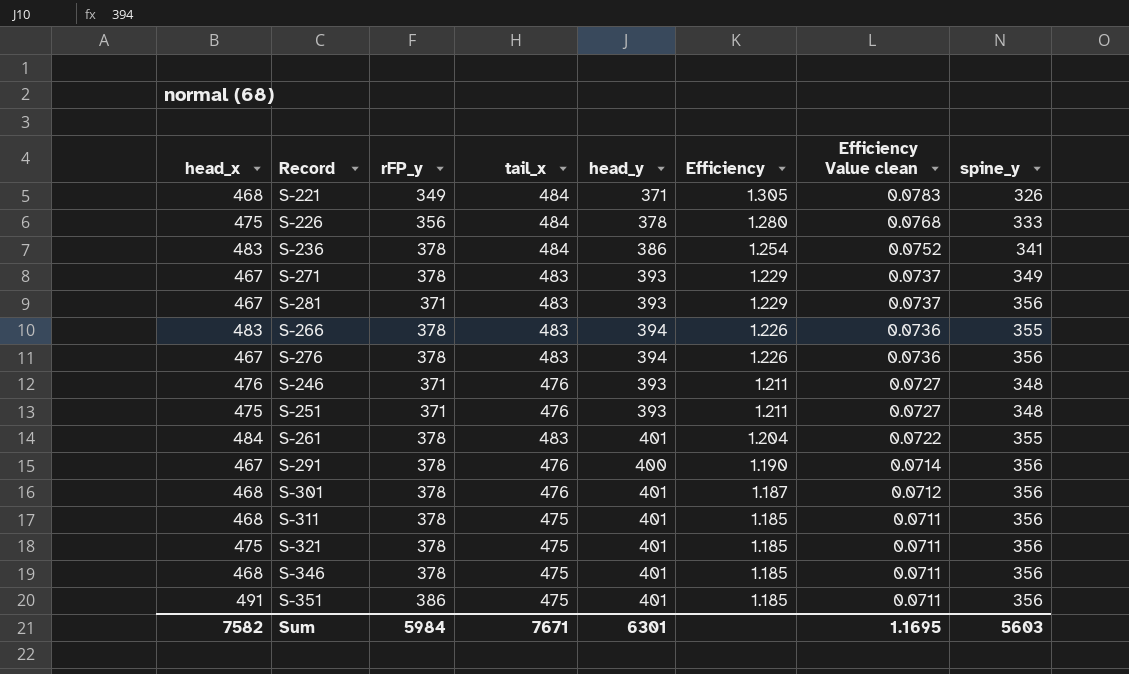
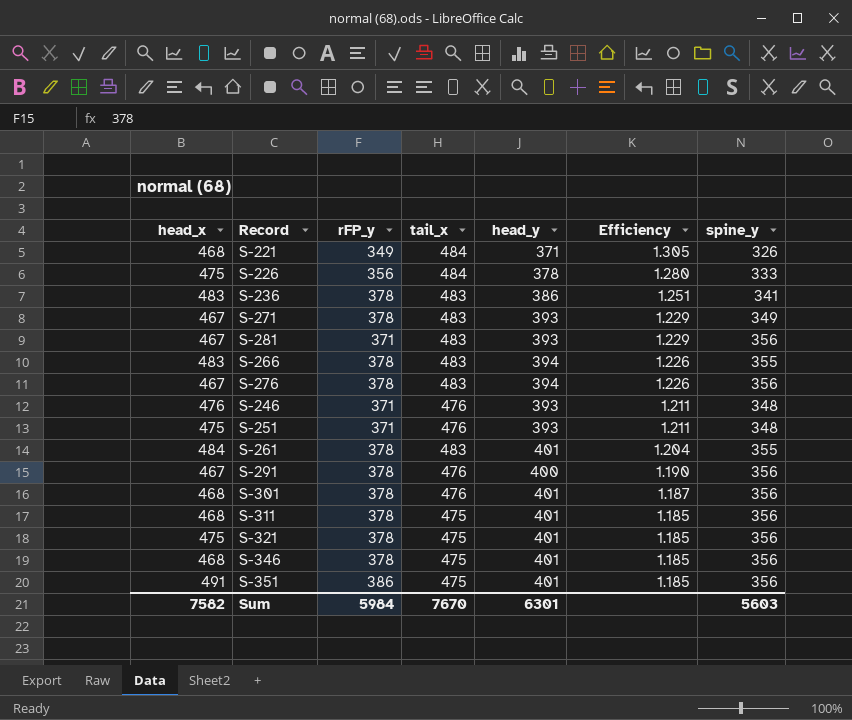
column Efficiency Value clean | formula: [Efficiency] * 0.06 -> none
S-236 | tail_x: 484 -> 483
S-236 | Efficiency: 1.254 -> 1.251
Sum | tail_x: 7671 -> 7670

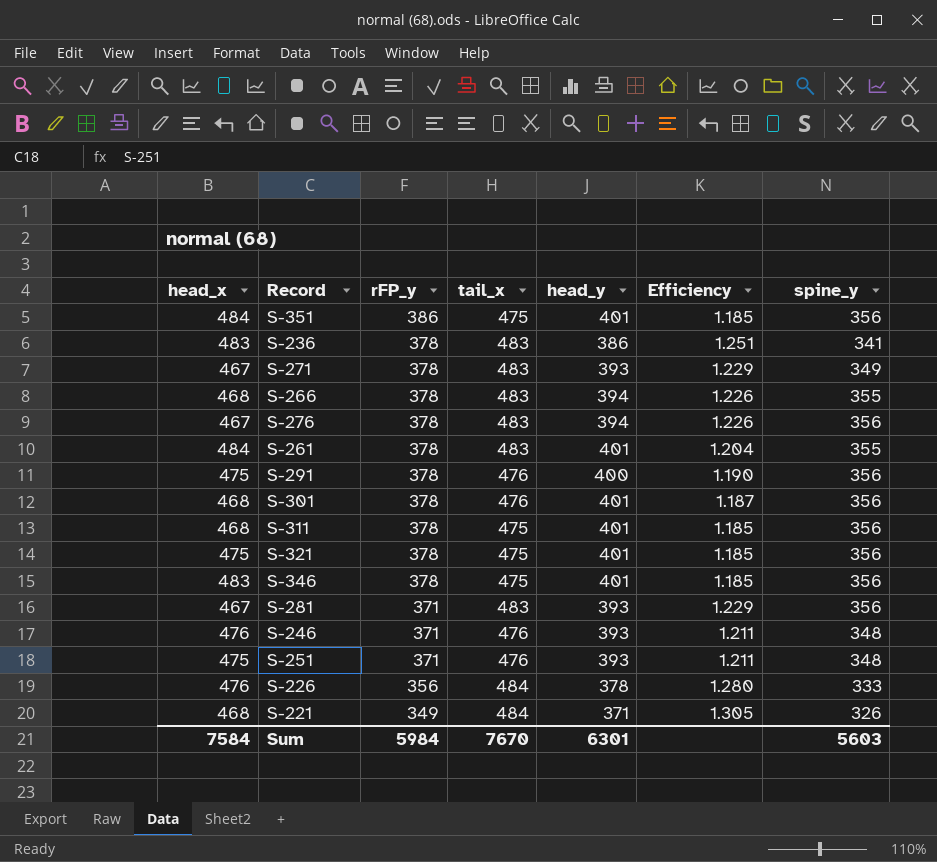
row order: Efficiency descending -> rFP_y descending
S-351 | head_x: 491 -> 484
S-266 | head_x: 483 -> 468
S-291 | head_x: 467 -> 475
S-346 | head_x: 468 -> 483
S-226 | head_x: 475 -> 476
Sum | head_x: 7582 -> 7584

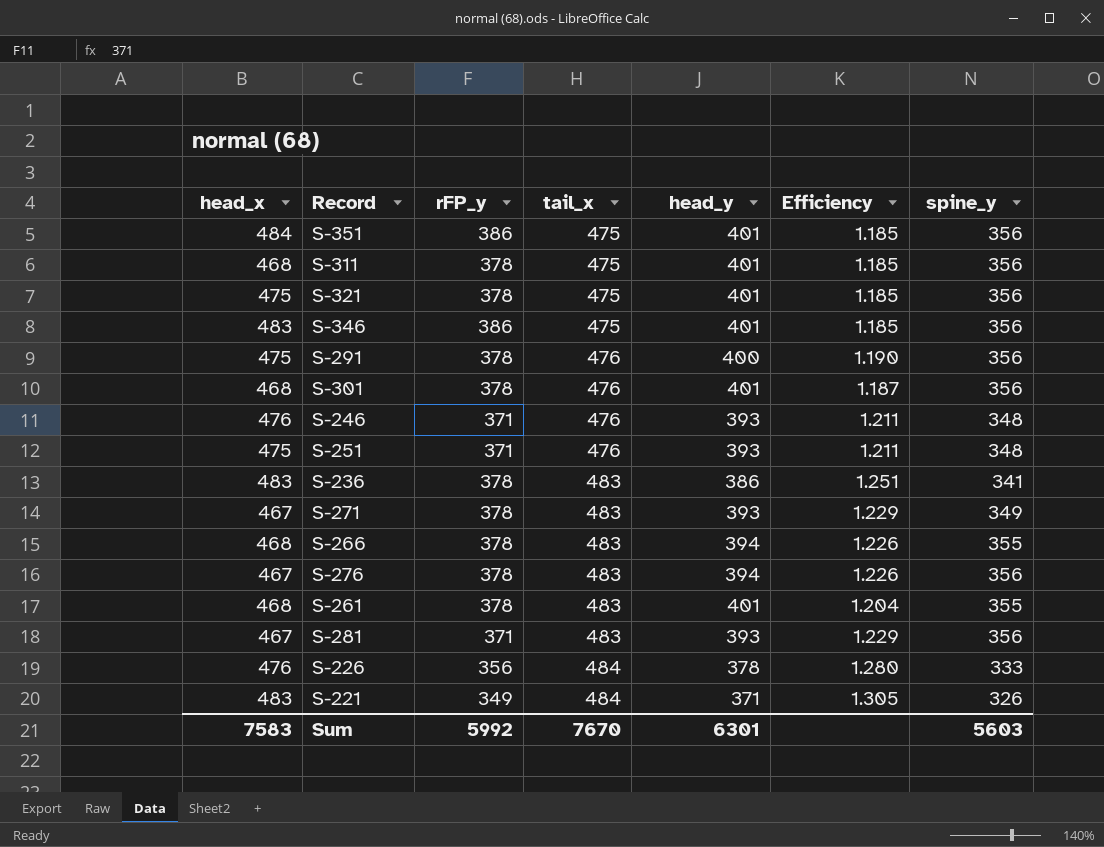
row order: rFP_y descending -> tail_x ascending
S-346 | rFP_y: 378 -> 386
S-261 | head_x: 484 -> 468
S-221 | head_x: 468 -> 483
Sum | head_x: 7584 -> 7583
Sum | rFP_y: 5984 -> 5992

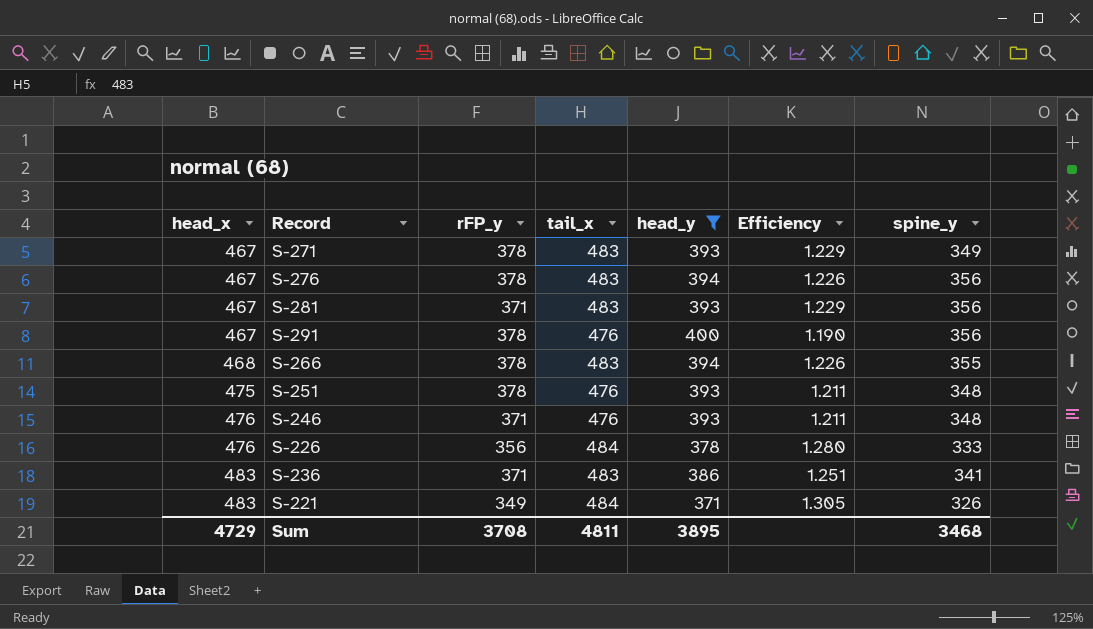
filter: none -> head_y != 401
row order: tail_x ascending -> head_x ascending
S-291 | head_x: 475 -> 467
S-251 | rFP_y: 371 -> 378
S-236 | rFP_y: 378 -> 371
Sum | head_x: 7583 -> 4729
Sum | rFP_y: 5992 -> 3708
Sum | tail_x: 7670 -> 4811
Sum | head_y: 6301 -> 3895
Sum | spine_y: 5603 -> 3468

